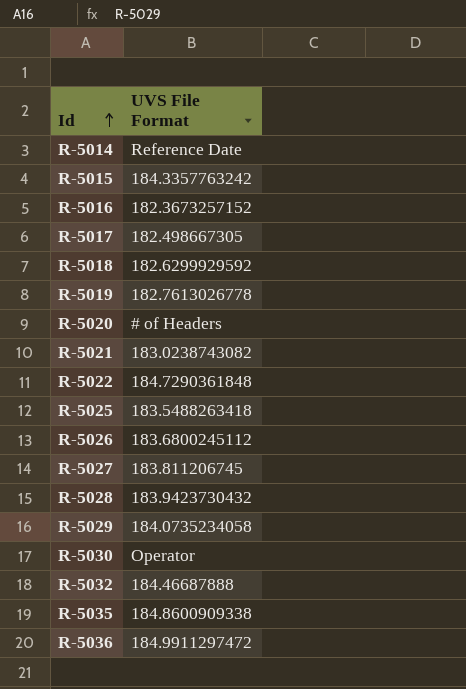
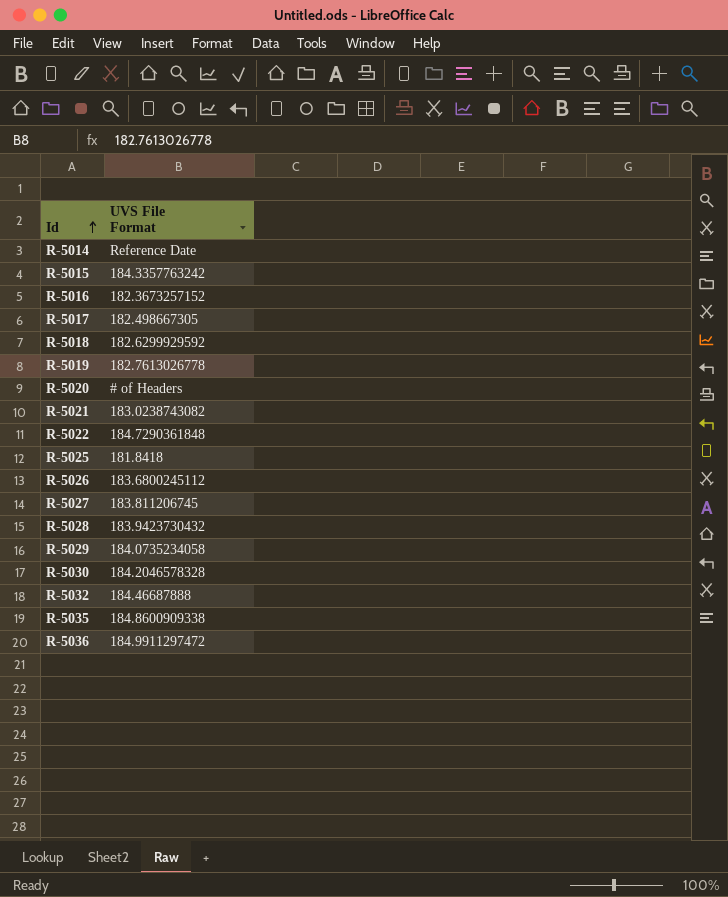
R-5025 | UVS File Format: 183.5488263418 -> 181.8418
R-5030 | UVS File Format: Operator -> 184.2046578328

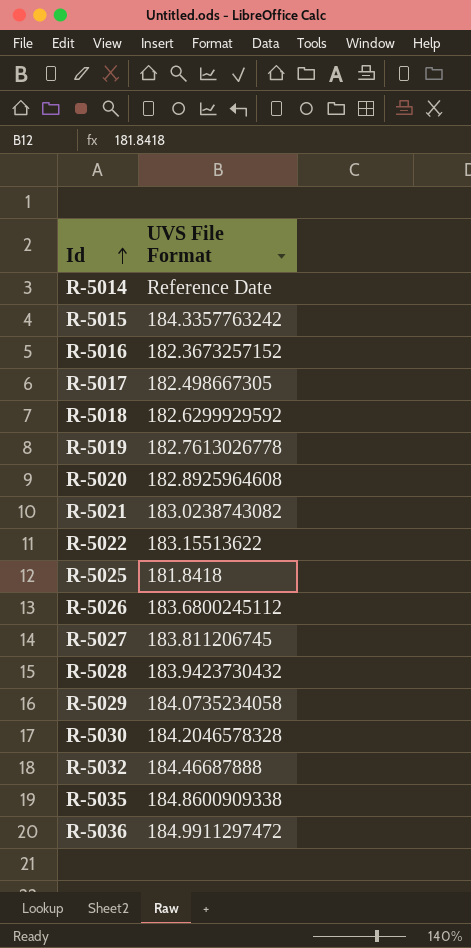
R-5020 | UVS File Format: # of Headers -> 182.8925964608
R-5022 | UVS File Format: 184.7290361848 -> 183.15513622

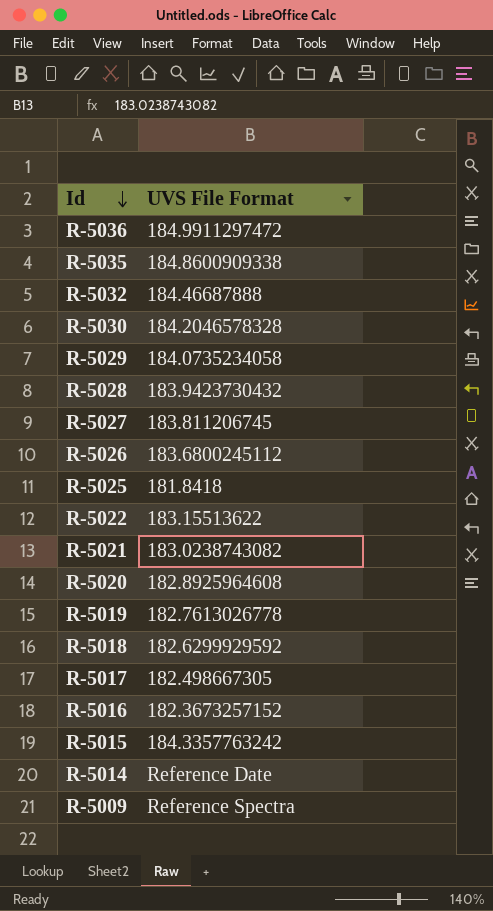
row order: Id ascending -> Id descending
row R-5009: none -> Reference Spectra

